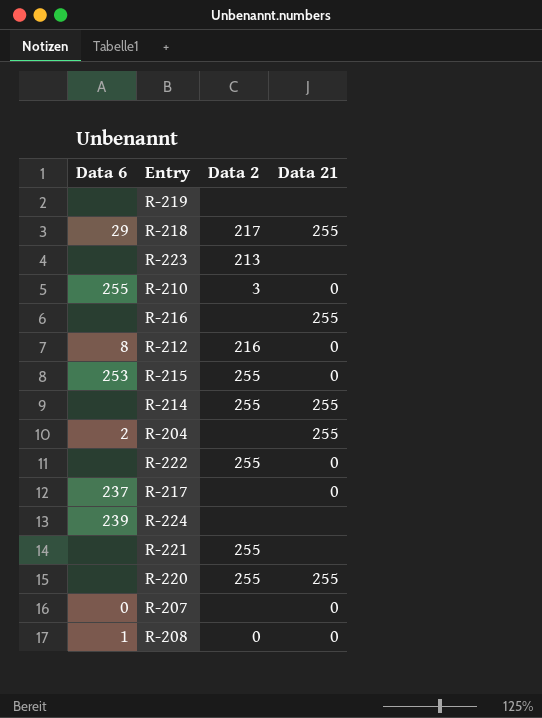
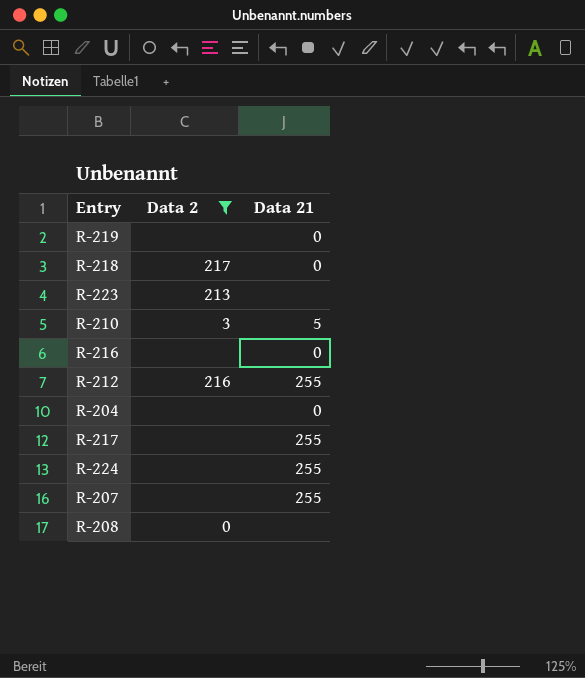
filter: none -> Data 2 != 255
column Data 6 | position: 1 -> none
R-219 | Data 21: none -> 0
R-218 | Data 21: 255 -> 0
R-210 | Data 21: 0 -> 5
R-216 | Data 21: 255 -> 0
R-212 | Data 21: 0 -> 255
R-204 | Data 21: 255 -> 0
R-217 | Data 21: 0 -> 255
R-224 | Data 21: none -> 255
R-207 | Data 21: 0 -> 255
R-208 | Data 21: 0 -> none

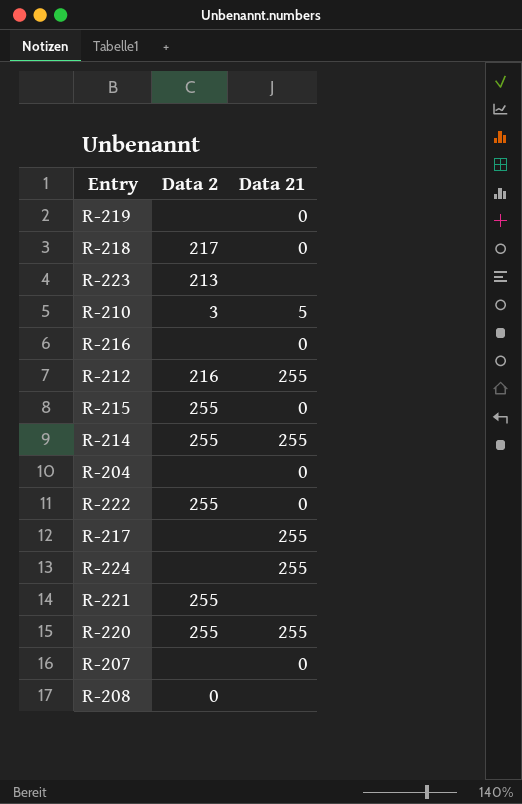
filter: Data 2 != 255 -> none
R-207 | Data 21: 255 -> 0

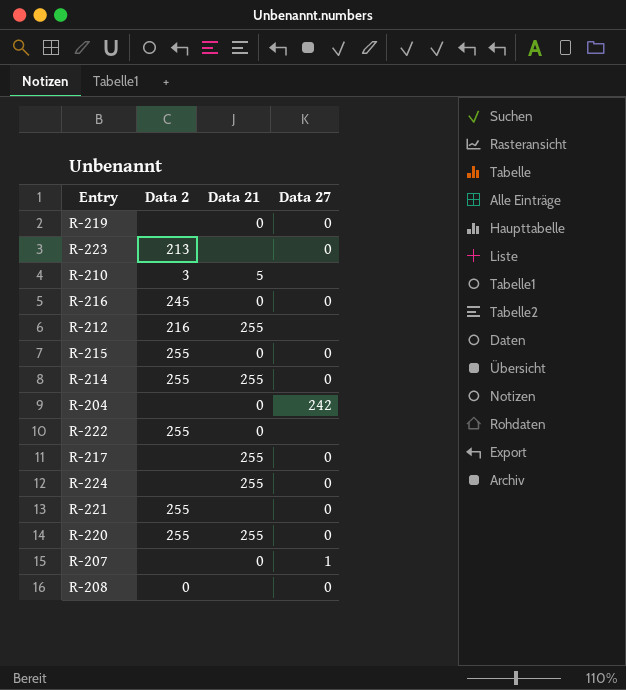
column Data 27 | position: none -> 4
row R-218: 217 | 0 -> none
R-216 | Data 2: none -> 245

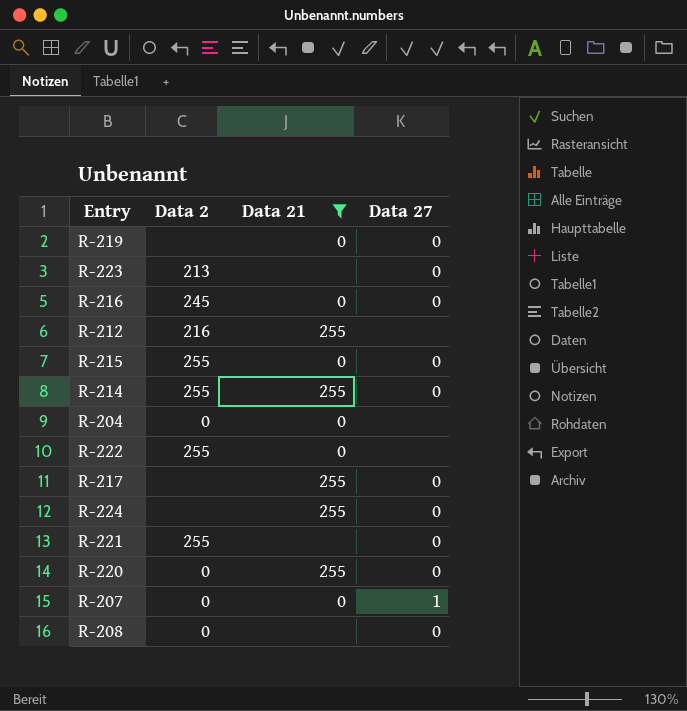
filter: none -> Data 21 != 5
R-204 | Data 2: none -> 0
R-204 | Data 27: 242 -> none
R-220 | Data 2: 255 -> 0
R-207 | Data 2: none -> 0

